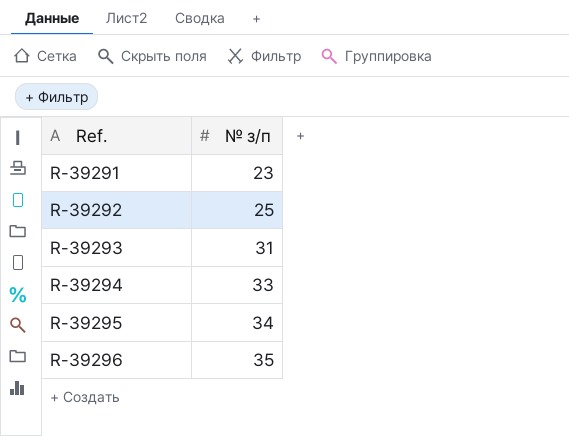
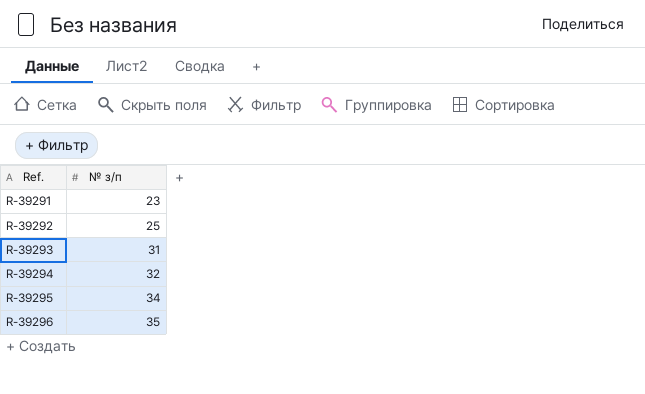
R-39294 | № з/п: 33 -> 32

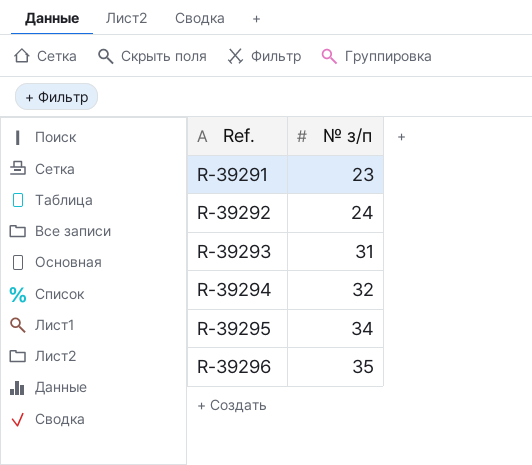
R-39292 | № з/п: 25 -> 24

